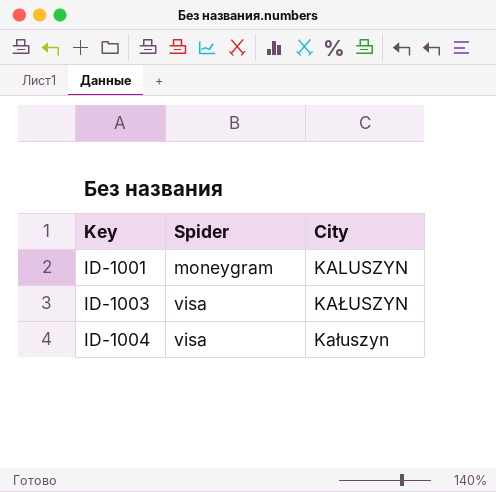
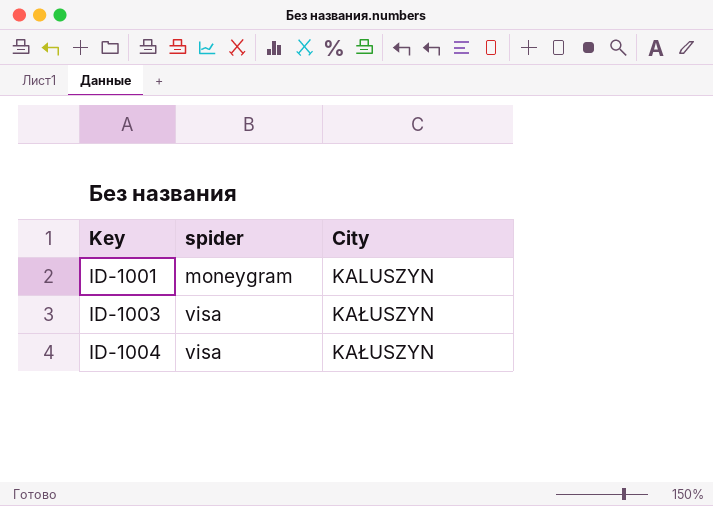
column name: Spider -> spider
ID-1004 | City: Kałuszyn -> KAŁUSZYN

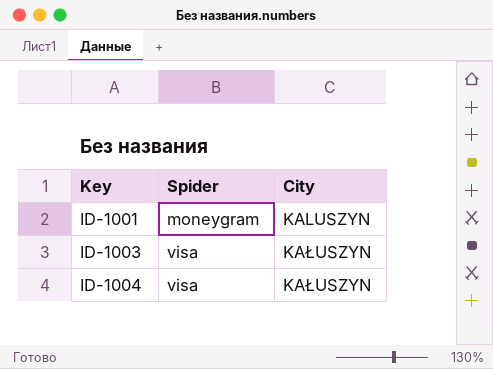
column name: spider -> Spider

